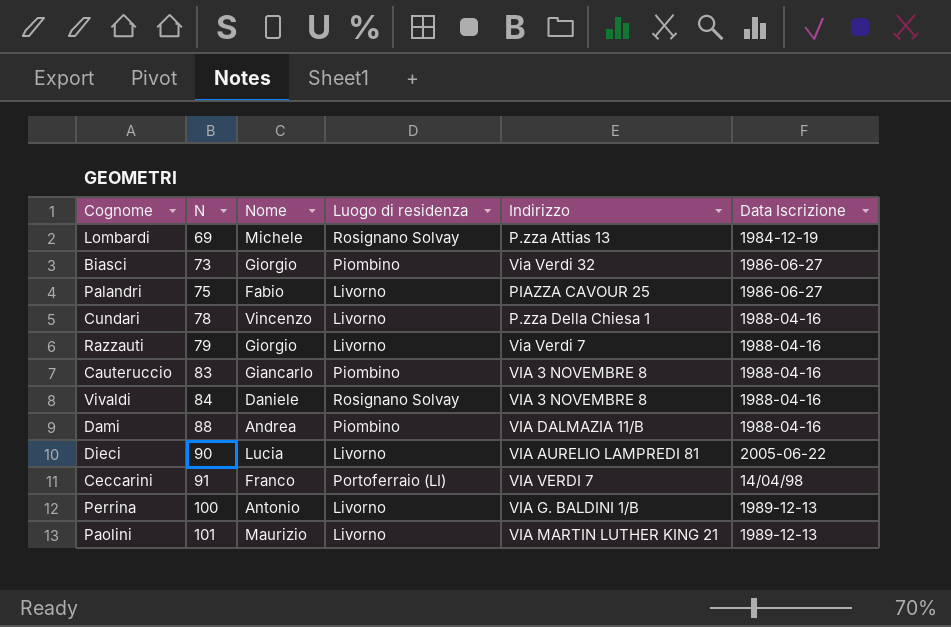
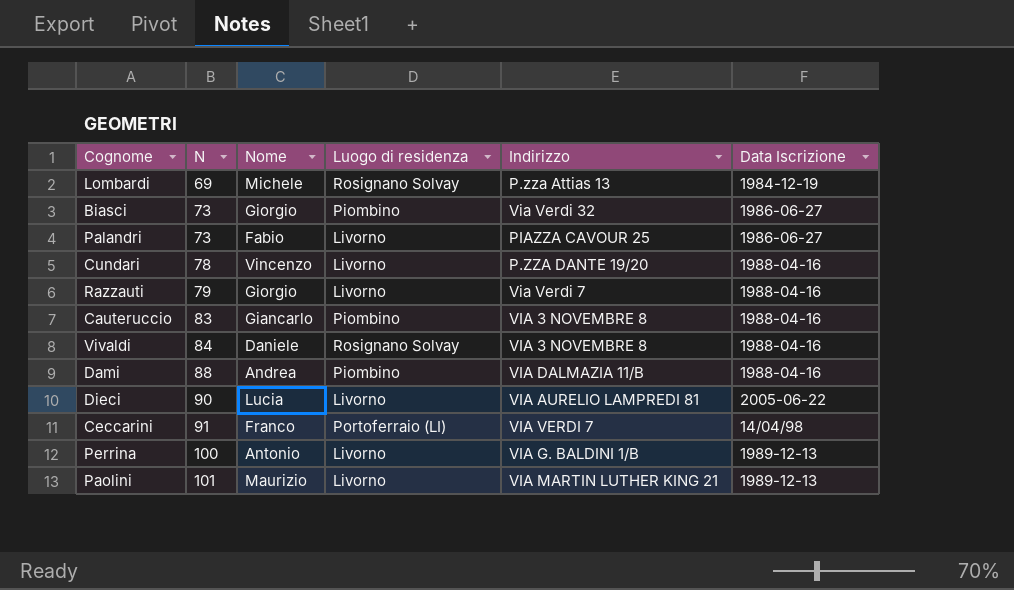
Palandri | N: 75 -> 73
Cundari | Indirizzo: P.zza Della Chiesa 1 -> P.ZZA DANTE 19/20

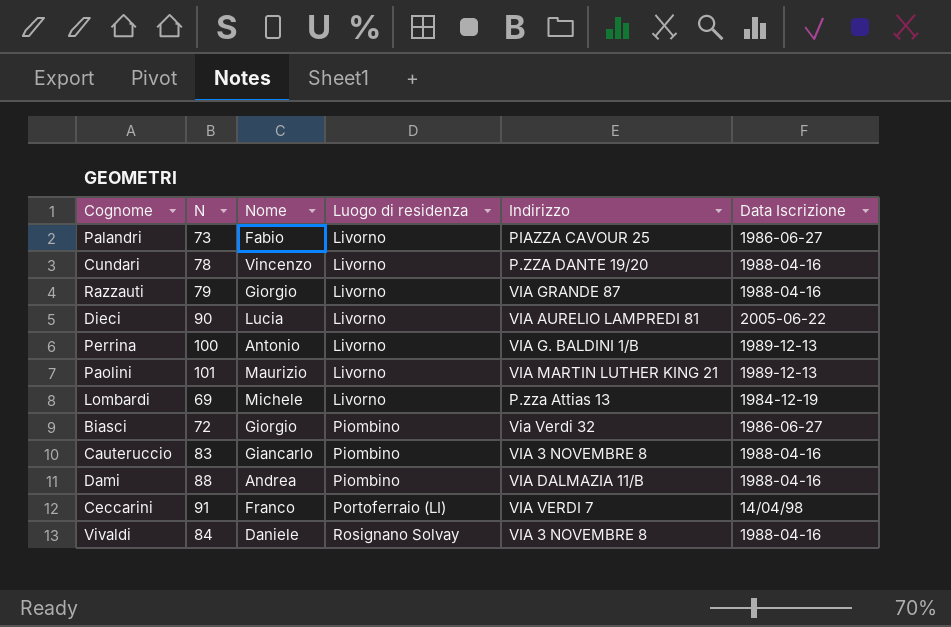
row order: N ascending -> Luogo di residenza ascending
Razzauti | Indirizzo: Via Verdi 7 -> VIA GRANDE 87
Lombardi | Luogo di residenza: Rosignano Solvay -> Livorno
Biasci | N: 73 -> 72

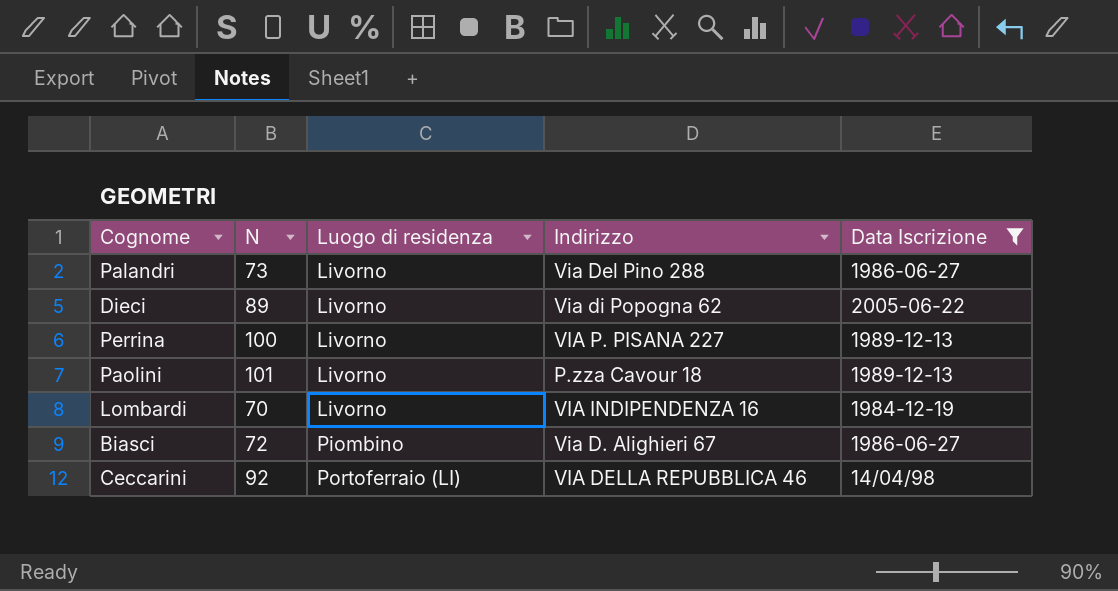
filter: none -> Data Iscrizione != 1988-04-16
column Nome | position: 3 -> none
Palandri | Indirizzo: PIAZZA CAVOUR 25 -> Via Del Pino 288
Dieci | N: 90 -> 89
Dieci | Indirizzo: VIA AURELIO LAMPREDI 81 -> Via di Popogna 62
Perrina | Indirizzo: VIA G. BALDINI 1/B -> VIA P. PISANA 227
Paolini | Indirizzo: VIA MARTIN LUTHER KING 21 -> P.zza Cavour 18
Lombardi | N: 69 -> 70
Lombardi | Indirizzo: P.zza Attias 13 -> VIA INDIPENDENZA 16
Biasci | Indirizzo: Via Verdi 32 -> Via D. Alighieri 67
Ceccarini | N: 91 -> 92
Ceccarini | Indirizzo: VIA VERDI 7 -> VIA DELLA REPUBBLICA 46

